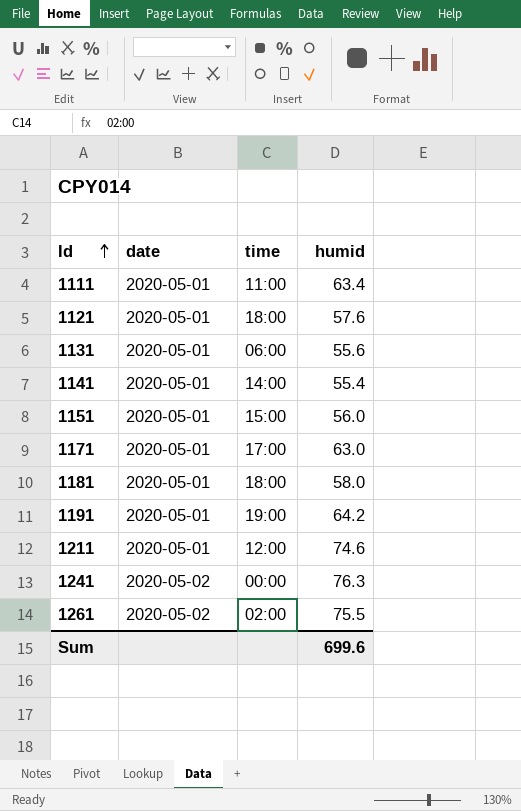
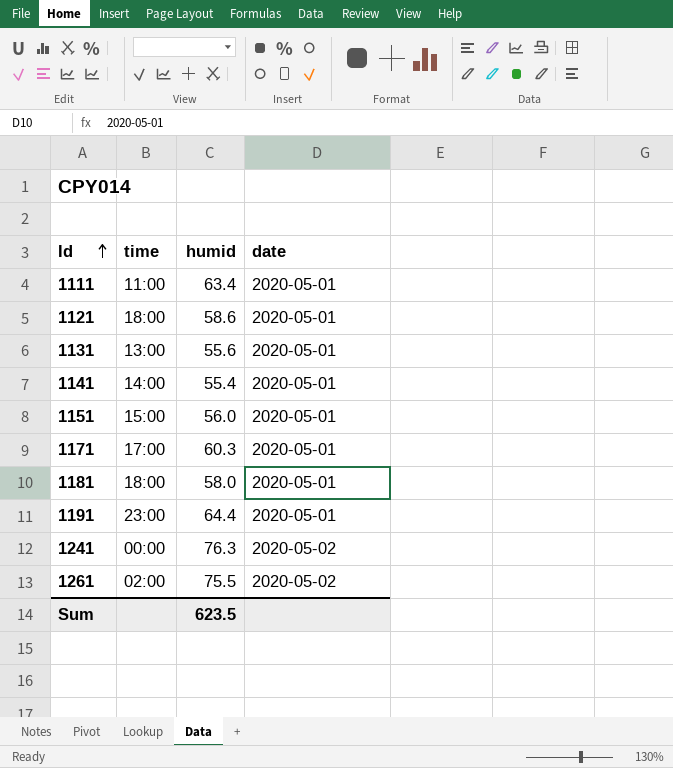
column date | position: 2 -> 4
row 1211: 2020-05-01 | 12:00 | 74.6 -> none
1121 | humid: 57.6 -> 58.6
1131 | time: 06:00 -> 13:00
1171 | humid: 63.0 -> 60.3
1191 | time: 19:00 -> 23:00
1191 | humid: 64.2 -> 64.4
Sum | humid: 699.6 -> 623.5

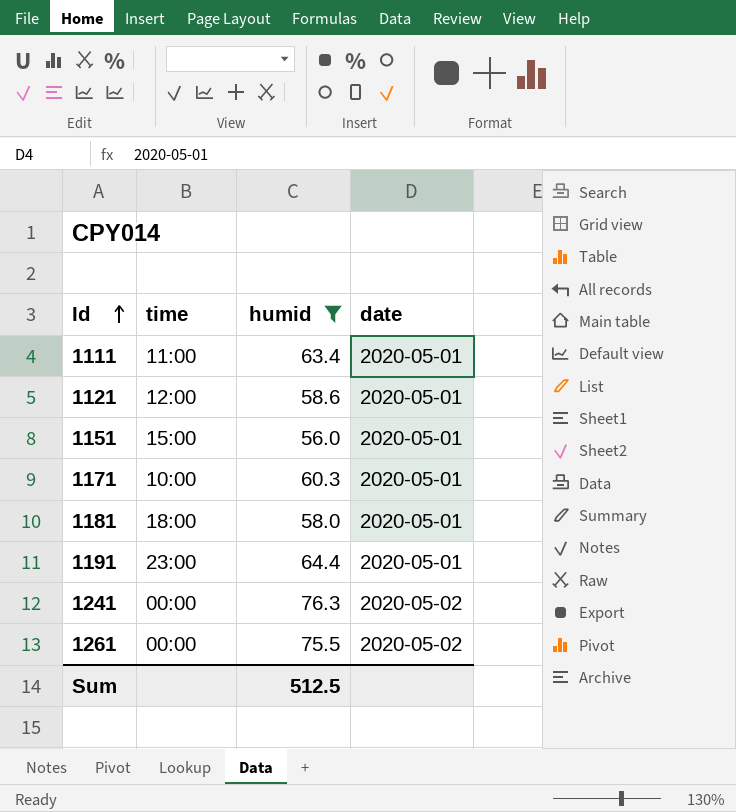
filter: none -> humid >= 56.0
1121 | time: 18:00 -> 12:00
1171 | time: 17:00 -> 10:00
1261 | time: 02:00 -> 00:00
Sum | humid: 623.5 -> 512.5

